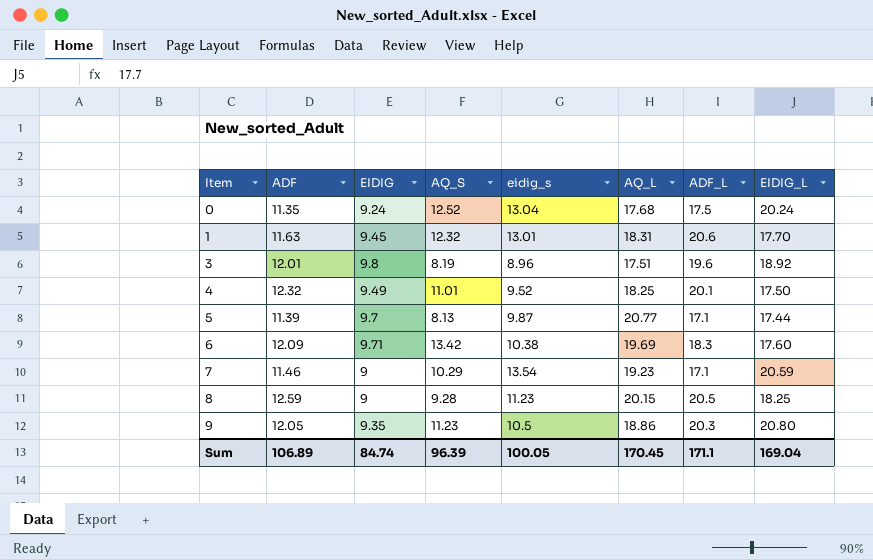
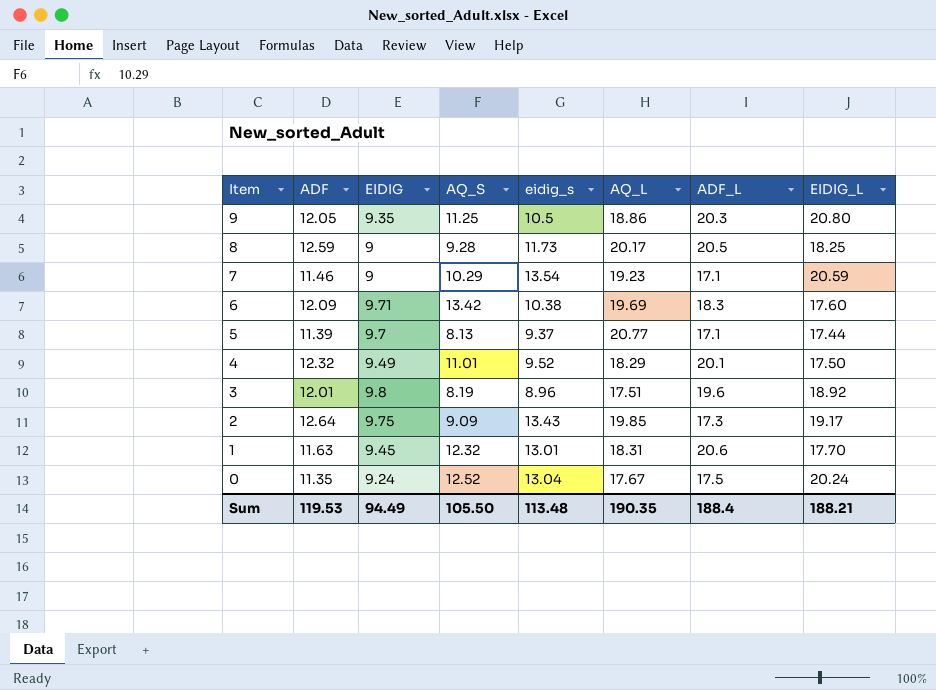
row order: Item ascending -> Item descending
9 | AQ_S: 11.23 -> 11.25
8 | eidig_s: 11.23 -> 11.73
8 | AQ_L: 20.15 -> 20.17
5 | eidig_s: 9.87 -> 9.37
4 | AQ_L: 18.25 -> 18.29
row 2: none -> 12.64 | 9.75 | 9.09 | 13.43 | 19.85 | 17.3 | 19.17
0 | AQ_L: 17.68 -> 17.67
Sum | ADF: 106.89 -> 119.53
Sum | EIDIG: 84.74 -> 94.49
Sum | AQ_S: 96.39 -> 105.50
Sum | eidig_s: 100.05 -> 113.48
Sum | AQ_L: 170.45 -> 190.35
Sum | ADF_L: 171.1 -> 188.4
Sum | EIDIG_L: 169.04 -> 188.21

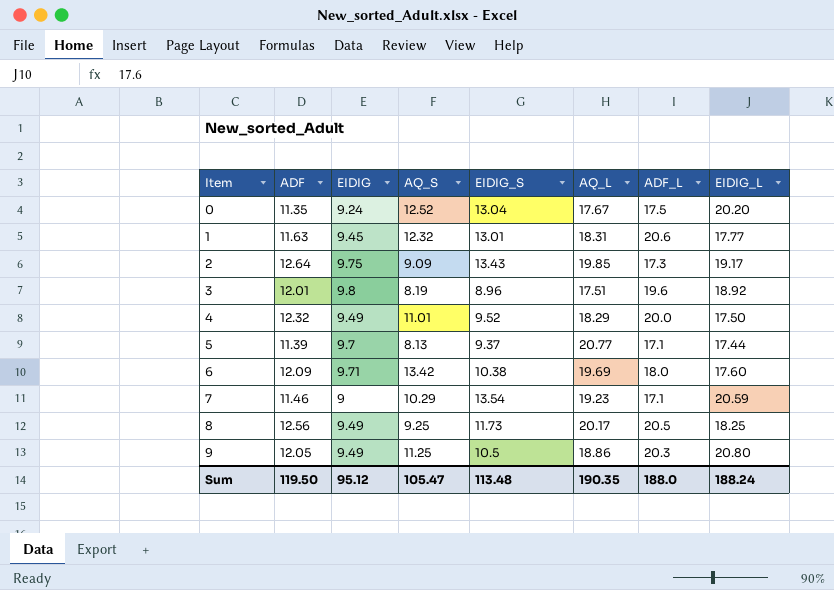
row order: Item descending -> Item ascending
column name: eidig_s -> EIDIG_S
0 | EIDIG_L: 20.24 -> 20.20
1 | EIDIG_L: 17.70 -> 17.77
4 | ADF_L: 20.1 -> 20.0
6 | ADF_L: 18.3 -> 18.0
8 | ADF: 12.59 -> 12.56
8 | EIDIG: 9 -> 9.49
8 | AQ_S: 9.28 -> 9.25
9 | EIDIG: 9.35 -> 9.49
Sum | ADF: 119.53 -> 119.50
Sum | EIDIG: 94.49 -> 95.12
Sum | AQ_S: 105.50 -> 105.47
Sum | ADF_L: 188.4 -> 188.0
Sum | EIDIG_L: 188.21 -> 188.24

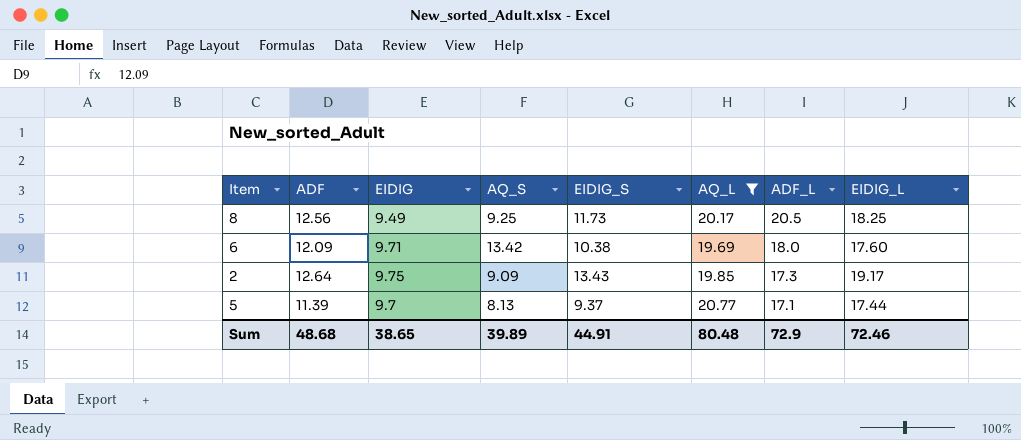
filter: none -> AQ_L >= 19.69
row order: Item ascending -> ADF_L descending
Sum | ADF: 119.50 -> 48.68
Sum | EIDIG: 95.12 -> 38.65
Sum | AQ_S: 105.47 -> 39.89
Sum | EIDIG_S: 113.48 -> 44.91
Sum | AQ_L: 190.35 -> 80.48
Sum | ADF_L: 188.0 -> 72.9
Sum | EIDIG_L: 188.24 -> 72.46

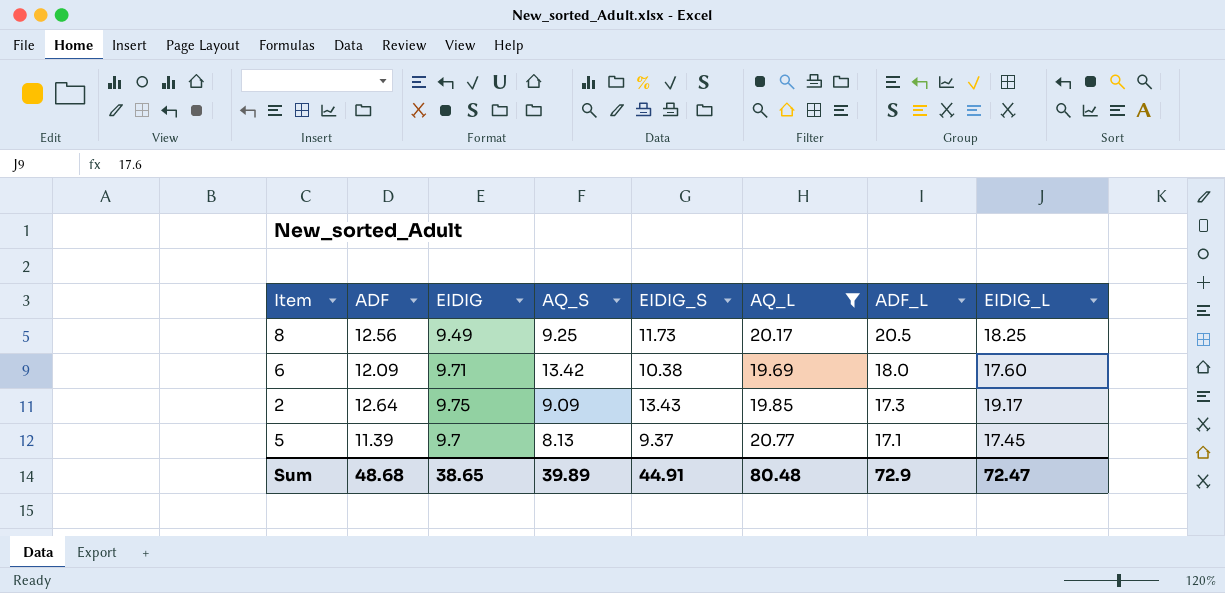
5 | EIDIG_L: 17.44 -> 17.45
Sum | EIDIG_L: 72.46 -> 72.47

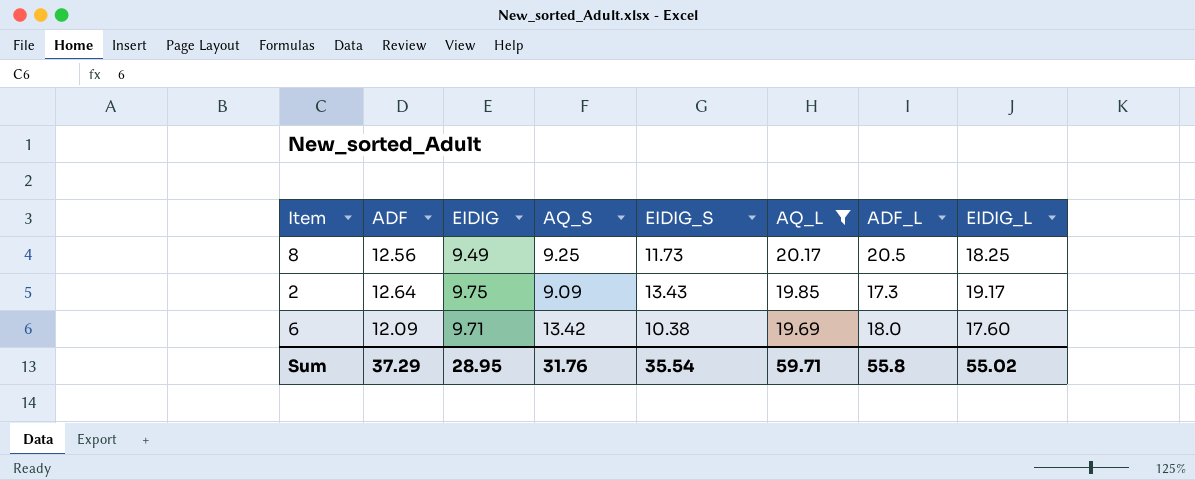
row order: ADF_L descending -> AQ_L descending
row 5: 11.39 | 9.7 | 8.13 | 9.37 | 20.77 | 17.1 | 17.45 -> none
Sum | ADF: 48.68 -> 37.29
Sum | EIDIG: 38.65 -> 28.95
Sum | AQ_S: 39.89 -> 31.76
Sum | EIDIG_S: 44.91 -> 35.54
Sum | AQ_L: 80.48 -> 59.71
Sum | ADF_L: 72.9 -> 55.8
Sum | EIDIG_L: 72.47 -> 55.02

